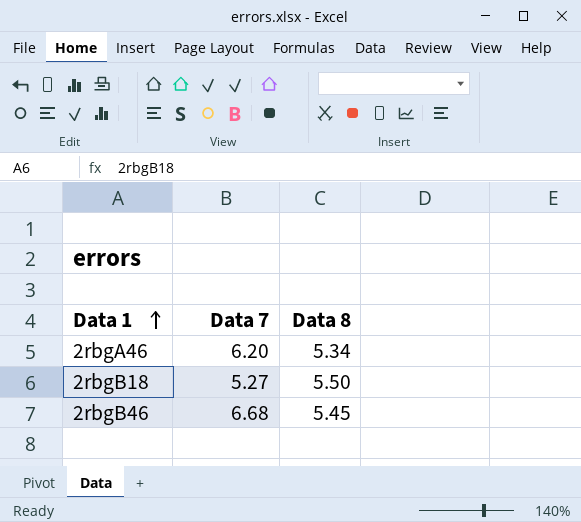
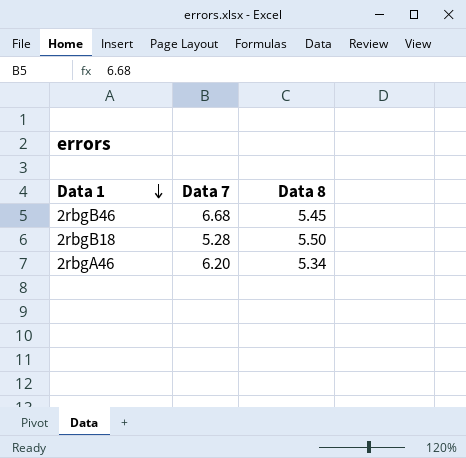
row order: Data 1 ascending -> Data 1 descending
2rbgB18 | Data 7: 5.27 -> 5.28

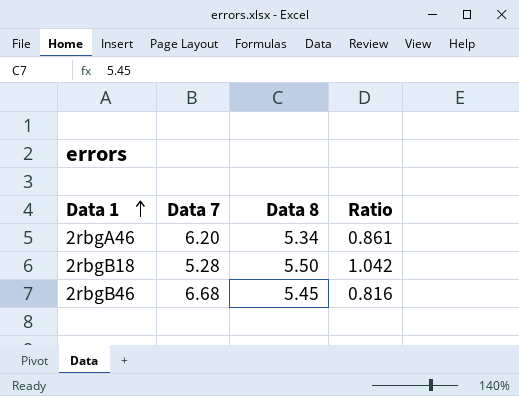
row order: Data 1 descending -> Data 1 ascending
column Ratio | formula: none -> [Data 8] / [Data 7]

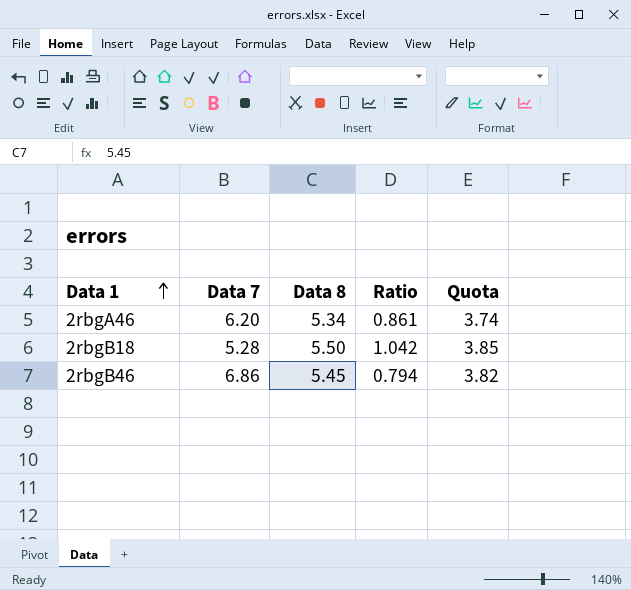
column Quota | formula: none -> [Data 8] * 0.7
2rbgB46 | Data 7: 6.68 -> 6.86
2rbgB46 | Ratio: 0.816 -> 0.794

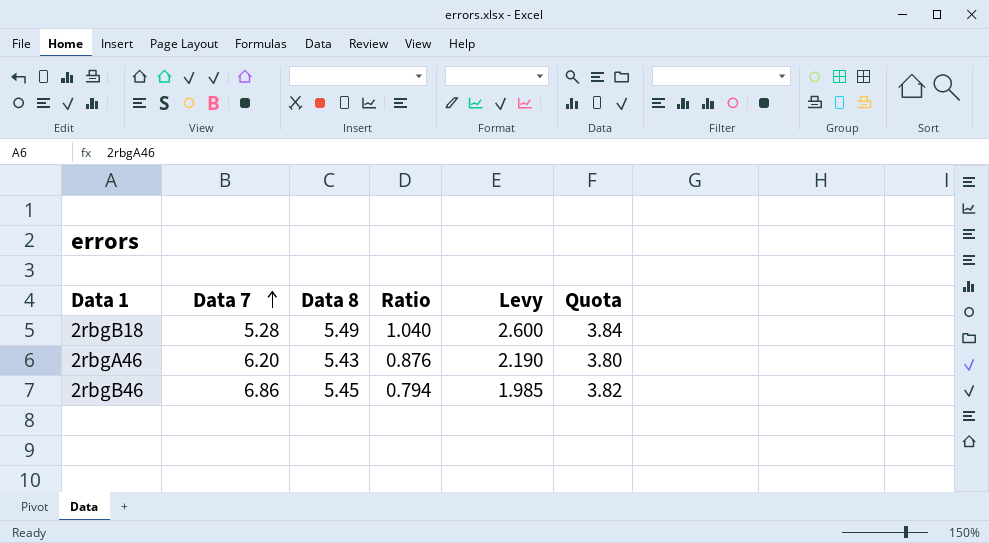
row order: Data 1 ascending -> Data 7 ascending
column Levy | formula: none -> [Ratio] * 2.5
2rbgB18 | Data 8: 5.50 -> 5.49
2rbgB18 | Ratio: 1.042 -> 1.040
2rbgB18 | Quota: 3.85 -> 3.84
2rbgA46 | Data 8: 5.34 -> 5.43
2rbgA46 | Ratio: 0.861 -> 0.876
2rbgA46 | Quota: 3.74 -> 3.80

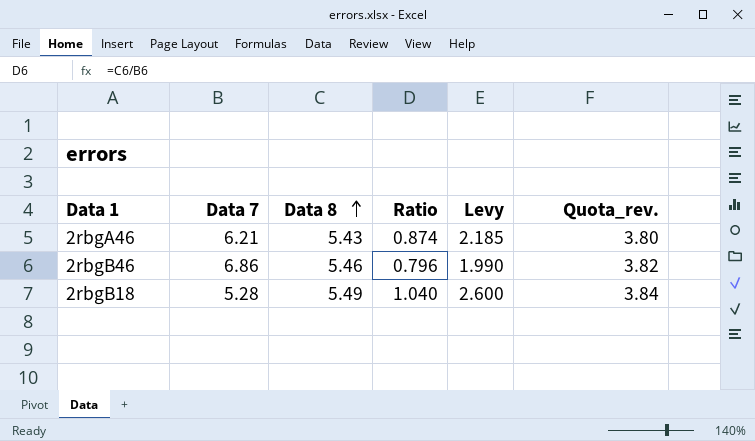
row order: Data 7 ascending -> Data 8 ascending
column name: Quota -> Quota_rev.
2rbgA46 | Data 7: 6.20 -> 6.21
2rbgA46 | Ratio: 0.876 -> 0.874
2rbgA46 | Levy: 2.190 -> 2.185
2rbgB46 | Data 8: 5.45 -> 5.46
2rbgB46 | Ratio: 0.794 -> 0.796
2rbgB46 | Levy: 1.985 -> 1.990

